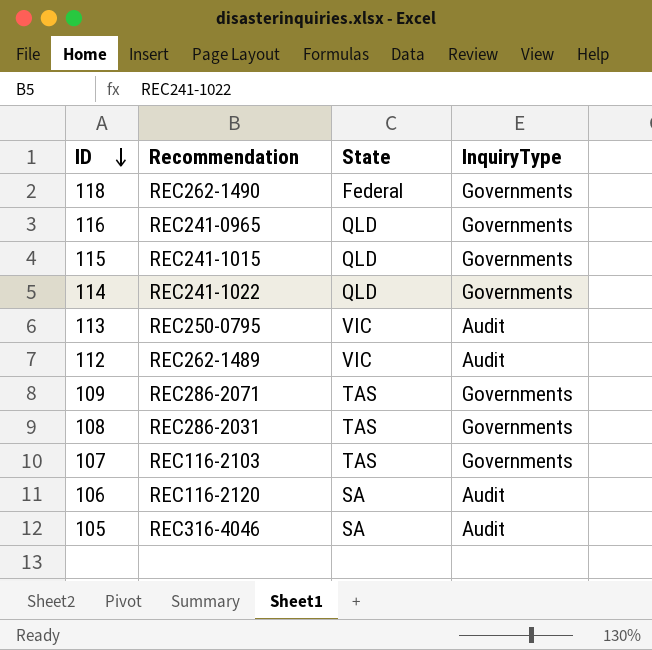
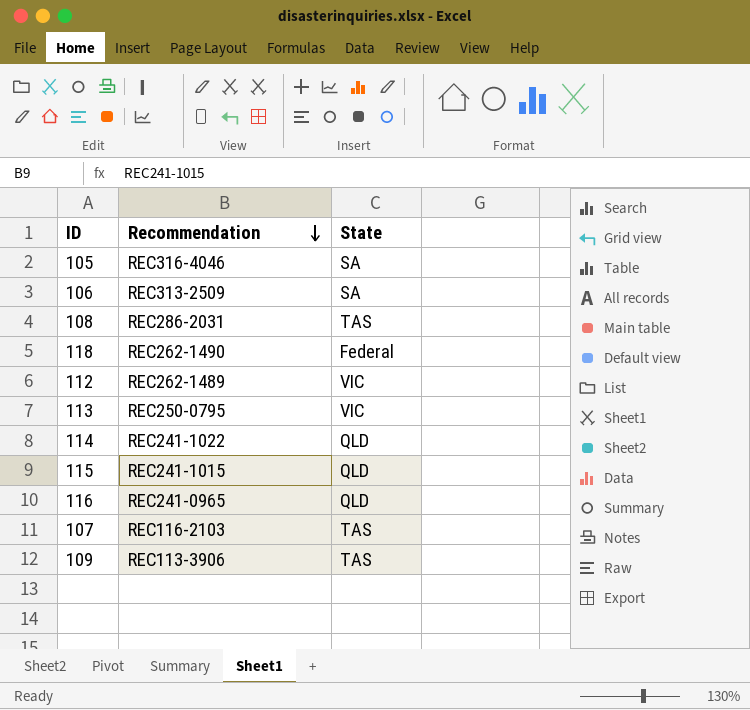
row order: ID descending -> Recommendation descending
column InquiryType | position: 4 -> none
106 | Recommendation: REC116-2120 -> REC313-2509
109 | Recommendation: REC286-2071 -> REC113-3906

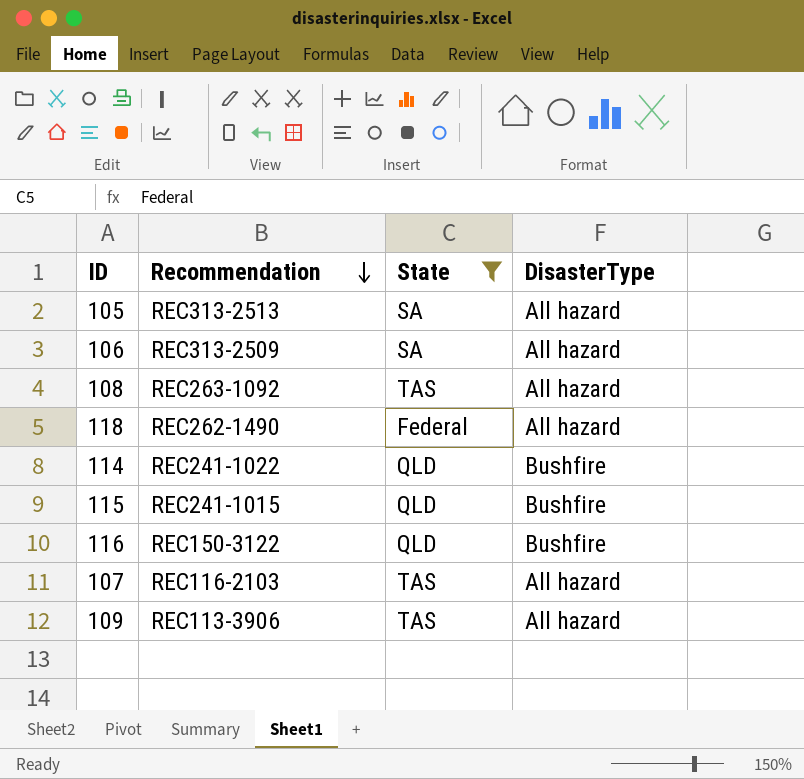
filter: none -> State != VIC
column DisasterType | position: none -> 4
105 | Recommendation: REC316-4046 -> REC313-2513
108 | Recommendation: REC286-2031 -> REC263-1092
116 | Recommendation: REC241-0965 -> REC150-3122

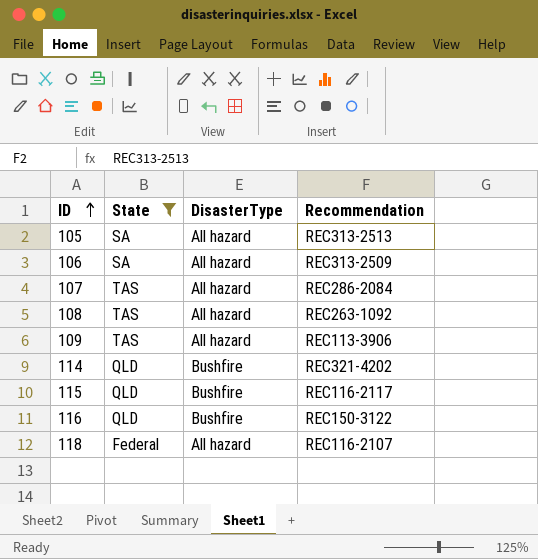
row order: Recommendation descending -> ID ascending
column Recommendation | position: 2 -> 4
107 | Recommendation: REC116-2103 -> REC286-2084
114 | Recommendation: REC241-1022 -> REC321-4202
115 | Recommendation: REC241-1015 -> REC116-2117
118 | Recommendation: REC262-1490 -> REC116-2107

